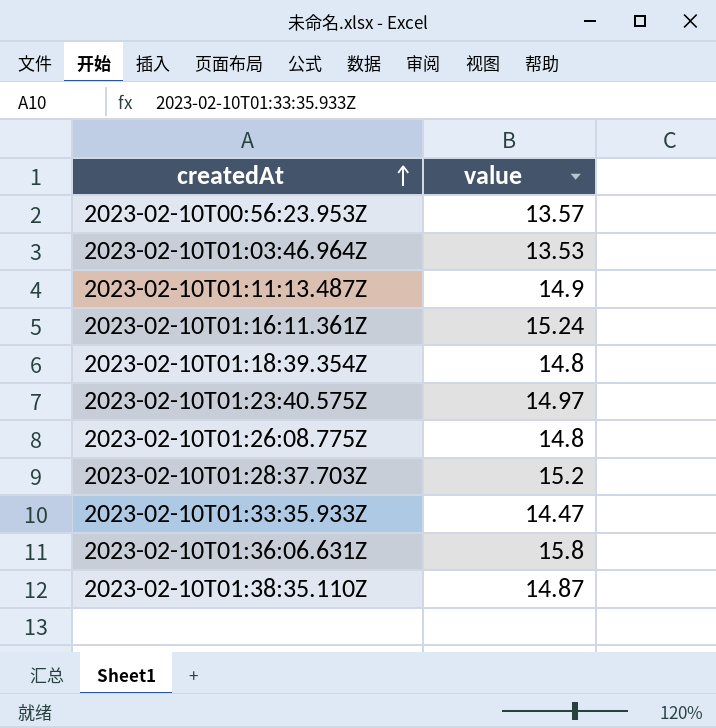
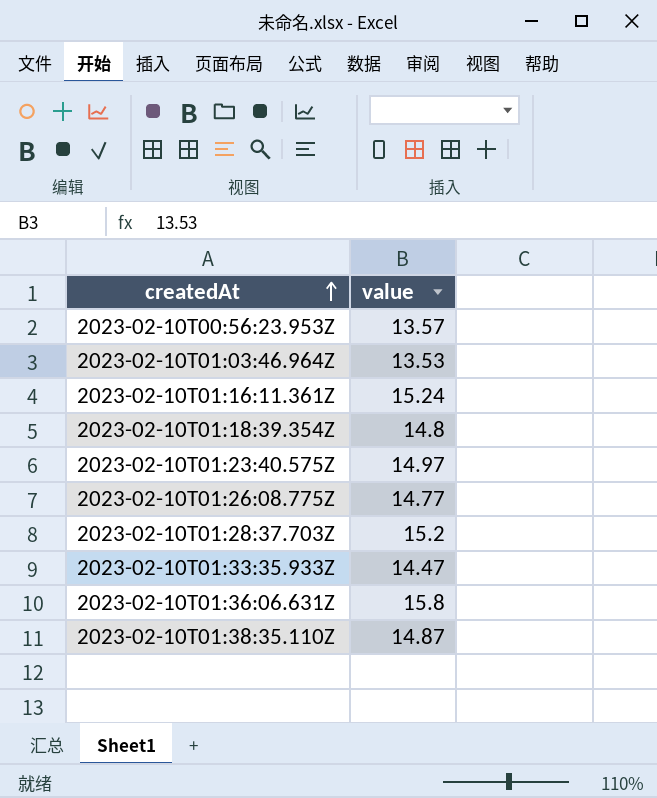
row 2023-02-10T01:11:13.487Z: 14.9 -> none
2023-02-10T01:26:08.775Z | value: 14.8 -> 14.77

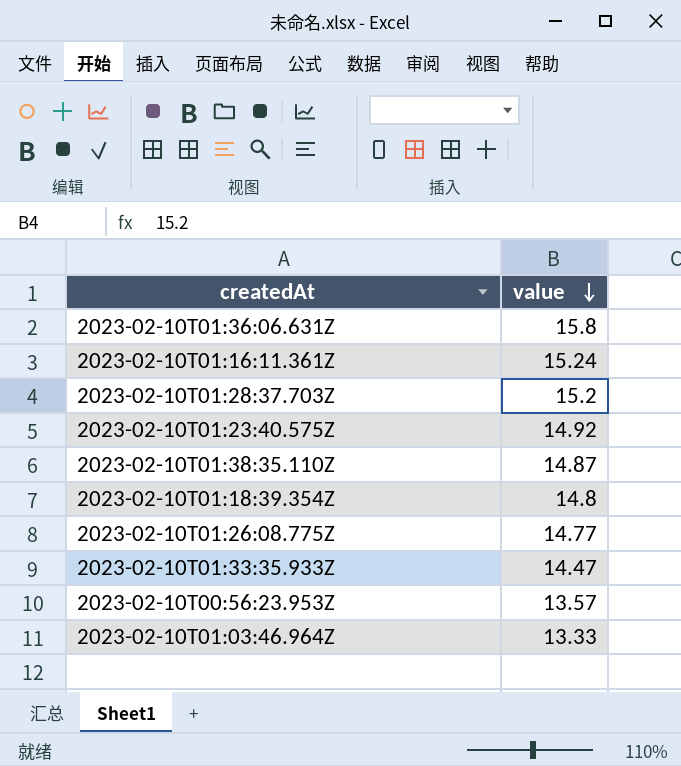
row order: createdAt ascending -> value descending
2023-02-10T01:23:40.575Z | value: 14.97 -> 14.92
2023-02-10T01:03:46.964Z | value: 13.53 -> 13.33

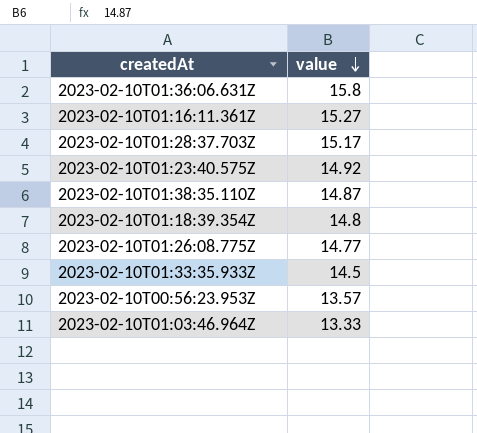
2023-02-10T01:16:11.361Z | value: 15.24 -> 15.27
2023-02-10T01:28:37.703Z | value: 15.2 -> 15.17
2023-02-10T01:33:35.933Z | value: 14.47 -> 14.5

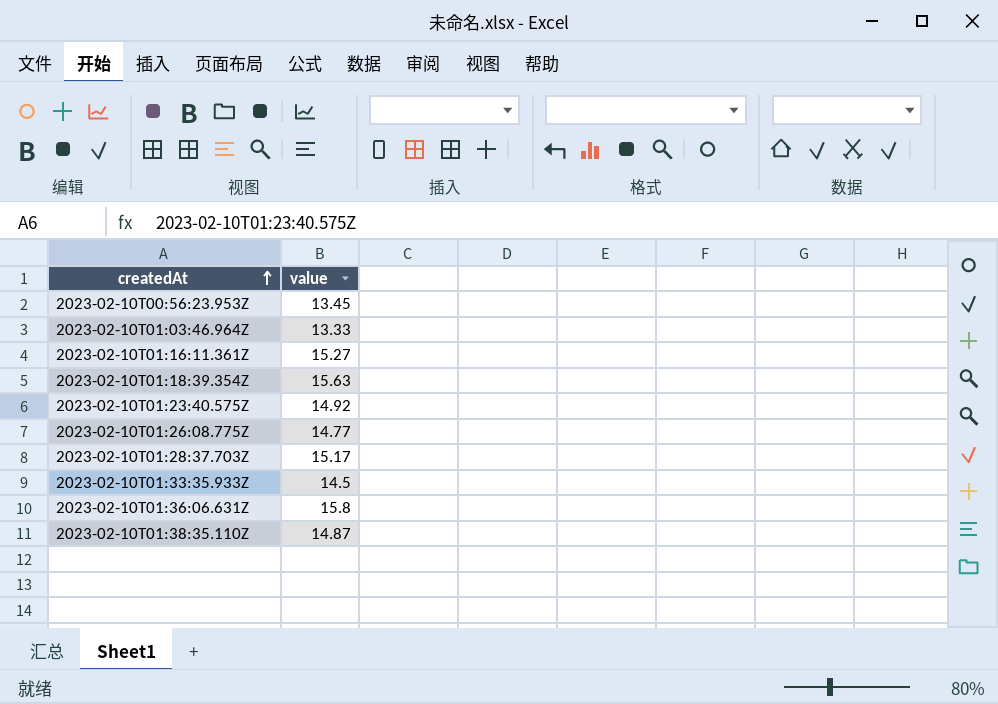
row order: value descending -> createdAt ascending
2023-02-10T00:56:23.953Z | value: 13.57 -> 13.45
2023-02-10T01:18:39.354Z | value: 14.8 -> 15.63

